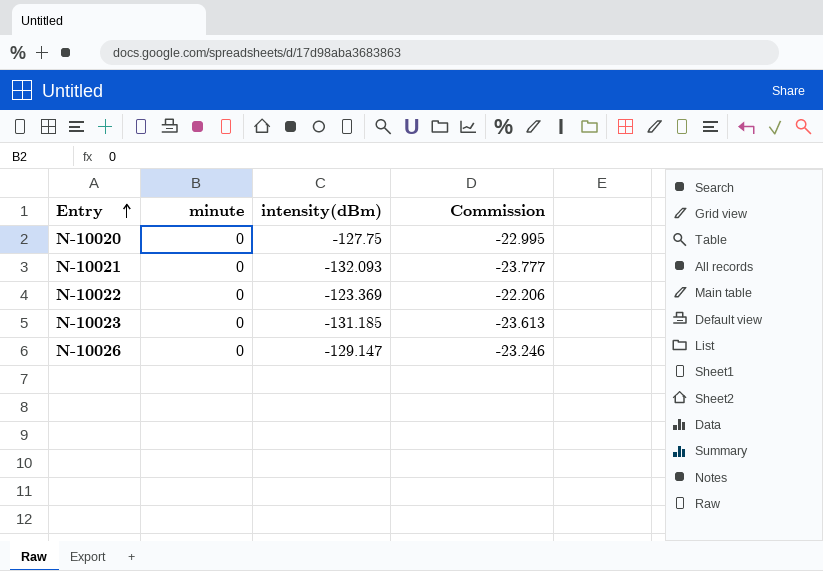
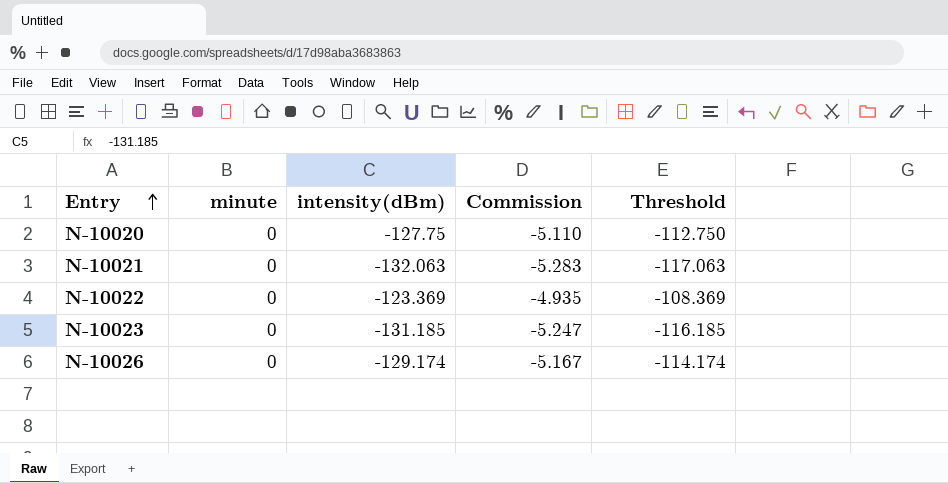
column Commission | formula: [intensity(dBm)] * 0.18 -> [intensity(dBm)] * 0.04
column Threshold | formula: none -> [intensity(dBm)] + 15
N-10021 | intensity(dBm): -132.093 -> -132.063
N-10026 | intensity(dBm): -129.147 -> -129.174

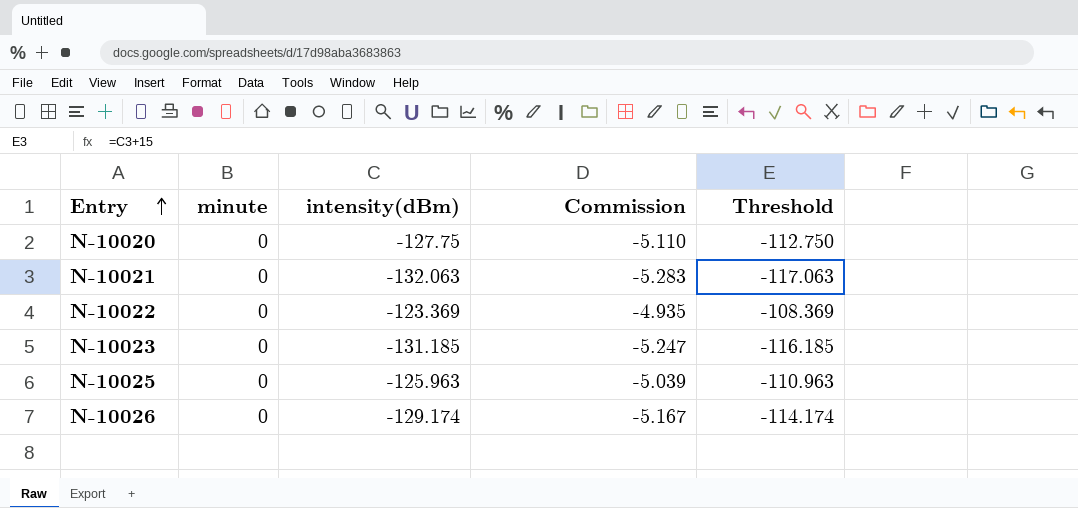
row N-10025: none -> 0 | -125.963 | -5.039 | -110.963

